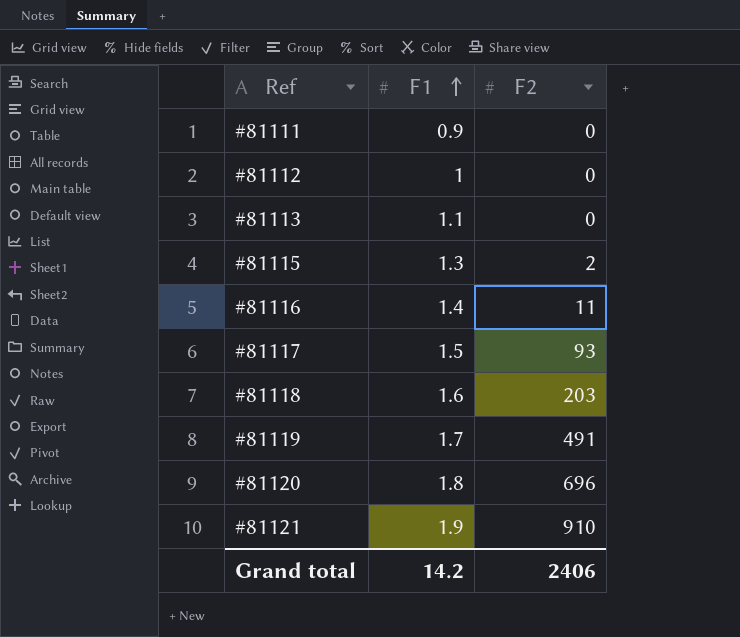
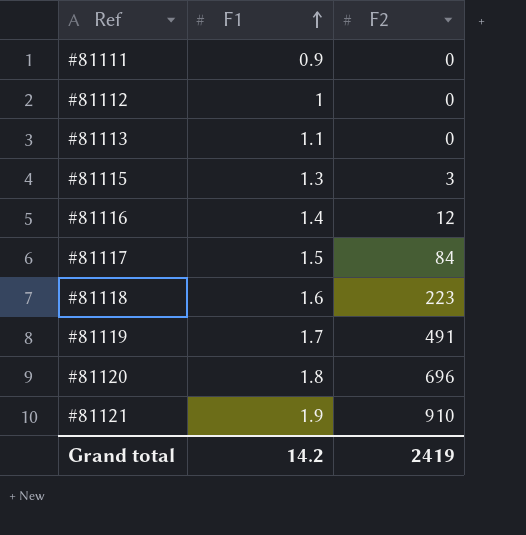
#81115 | F2: 2 -> 3
#81116 | F2: 11 -> 12
#81117 | F2: 93 -> 84
#81118 | F2: 203 -> 223
Grand total | F2: 2406 -> 2419

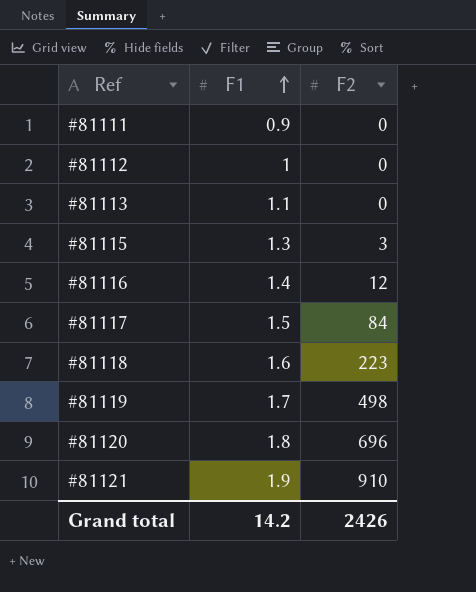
#81119 | F2: 491 -> 498
Grand total | F2: 2419 -> 2426

